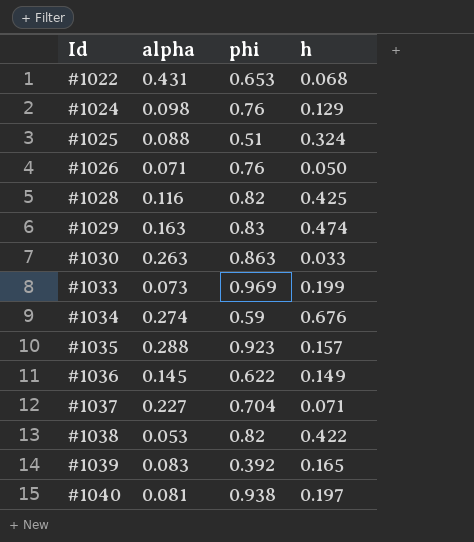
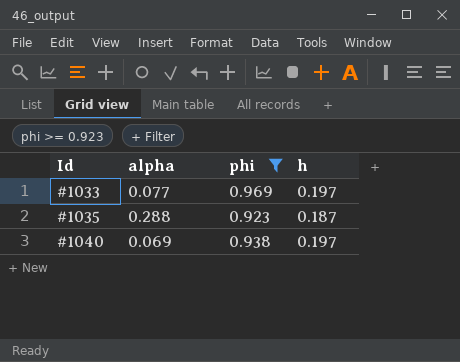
filter: none -> phi >= 0.923
#1033 | alpha: 0.073 -> 0.077
#1033 | h: 0.199 -> 0.197
#1035 | h: 0.157 -> 0.187
#1040 | alpha: 0.081 -> 0.069

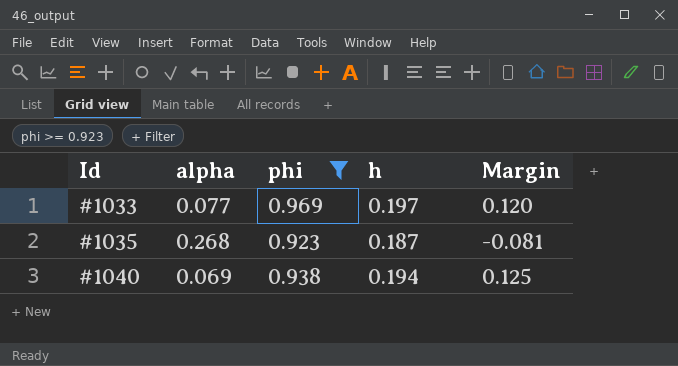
column Margin | formula: none -> [h] - [alpha]
#1035 | alpha: 0.288 -> 0.268
#1040 | h: 0.197 -> 0.194

